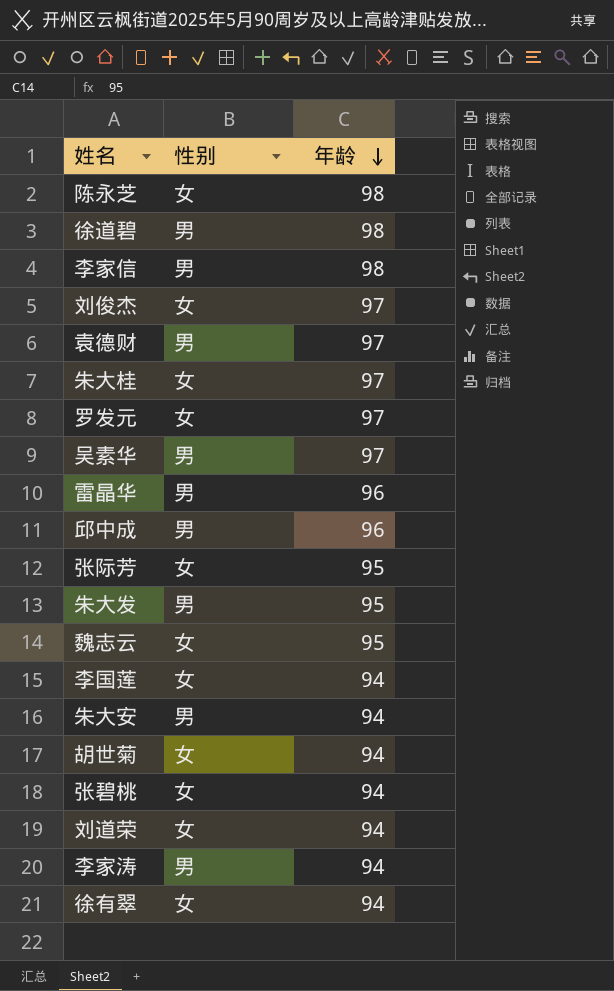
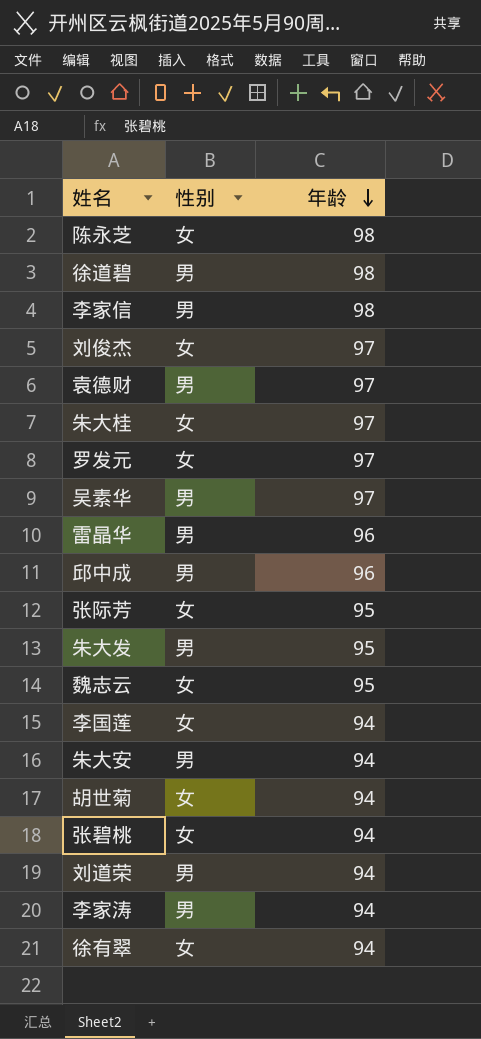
刘道荣 | 性别: 女 -> 男

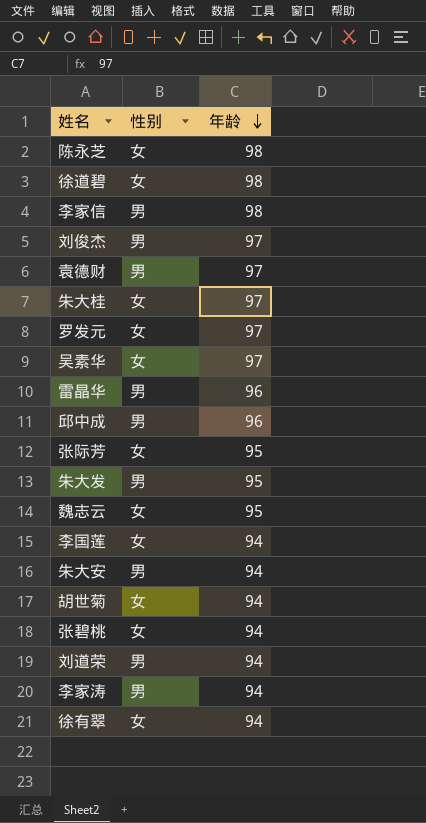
徐道碧 | 性别: 男 -> 女
刘俊杰 | 性别: 女 -> 男
吴素华 | 性别: 男 -> 女

